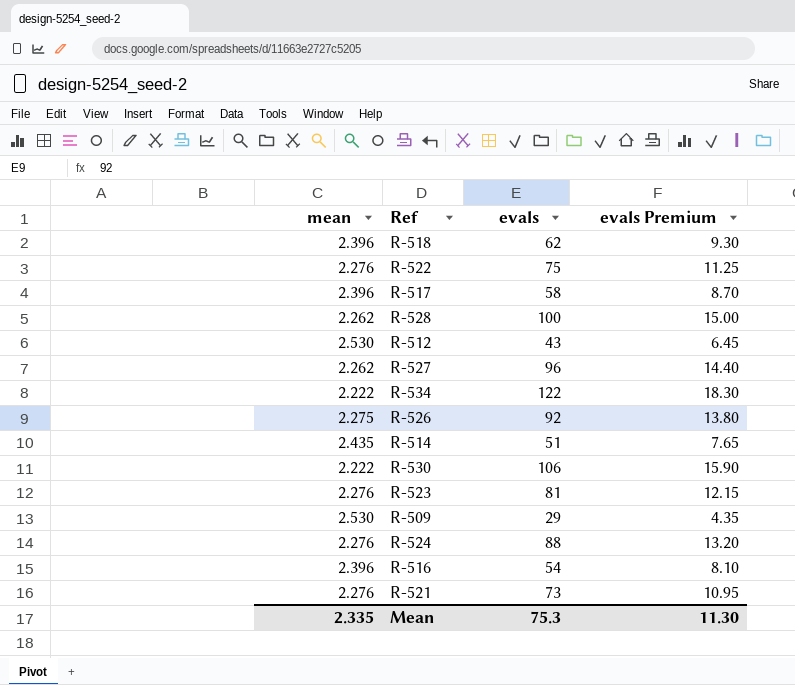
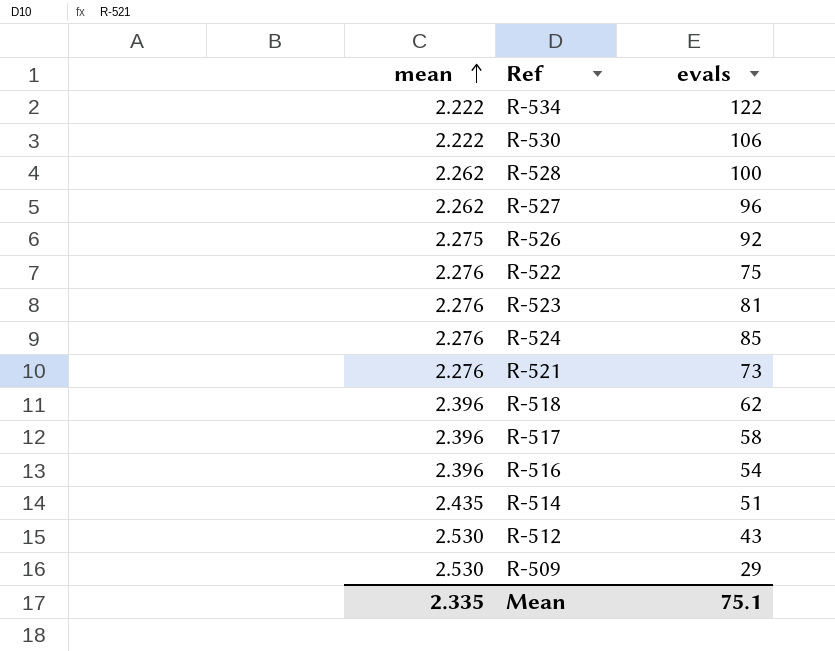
row order: none -> mean ascending
column evals Premium | formula: [evals] * 0.15 -> none
R-524 | evals: 88 -> 85
Mean | evals: 75.3 -> 75.1

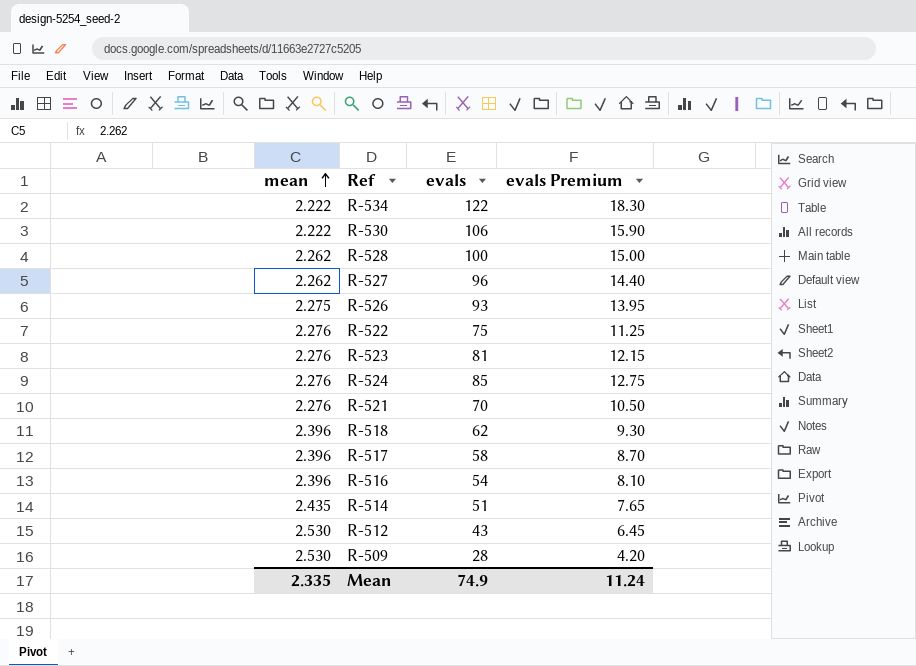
column evals Premium | formula: none -> [evals] * 0.15
R-526 | evals: 92 -> 93
R-521 | evals: 73 -> 70
R-509 | evals: 29 -> 28
Mean | evals: 75.1 -> 74.9

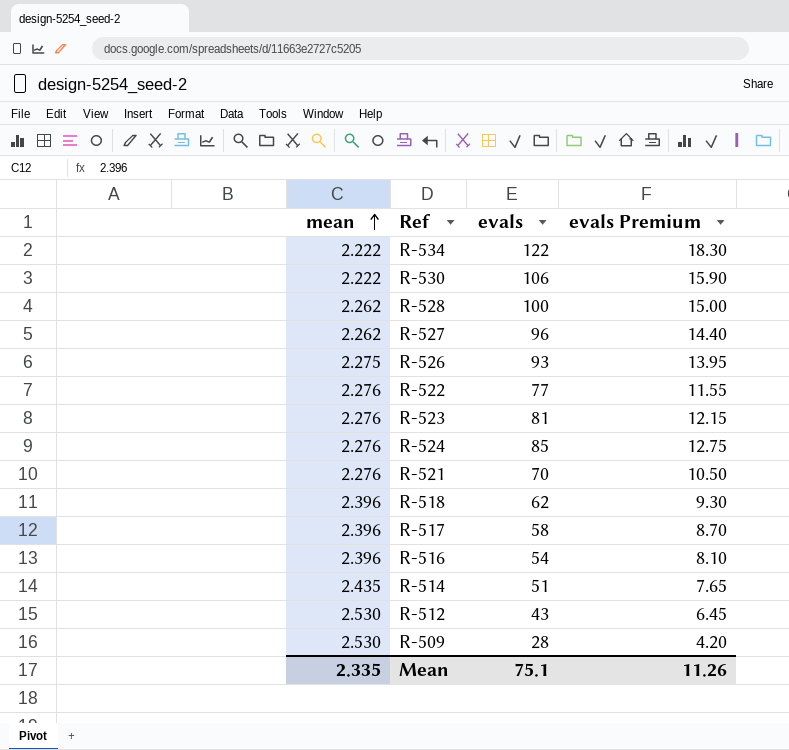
R-522 | evals: 75 -> 77
R-522 | evals Premium: 11.25 -> 11.55
Mean | evals: 74.9 -> 75.1
Mean | evals Premium: 11.24 -> 11.26

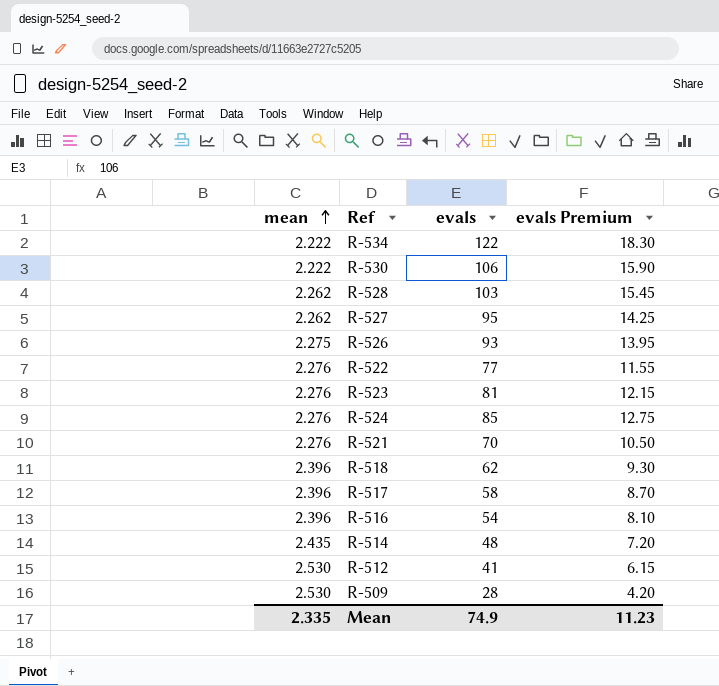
R-528 | evals: 100 -> 103
R-528 | evals Premium: 15.00 -> 15.45
R-527 | evals: 96 -> 95
R-527 | evals Premium: 14.40 -> 14.25
R-514 | evals: 51 -> 48
R-514 | evals Premium: 7.65 -> 7.20
R-512 | evals: 43 -> 41
R-512 | evals Premium: 6.45 -> 6.15
Mean | evals: 75.1 -> 74.9
Mean | evals Premium: 11.26 -> 11.23

